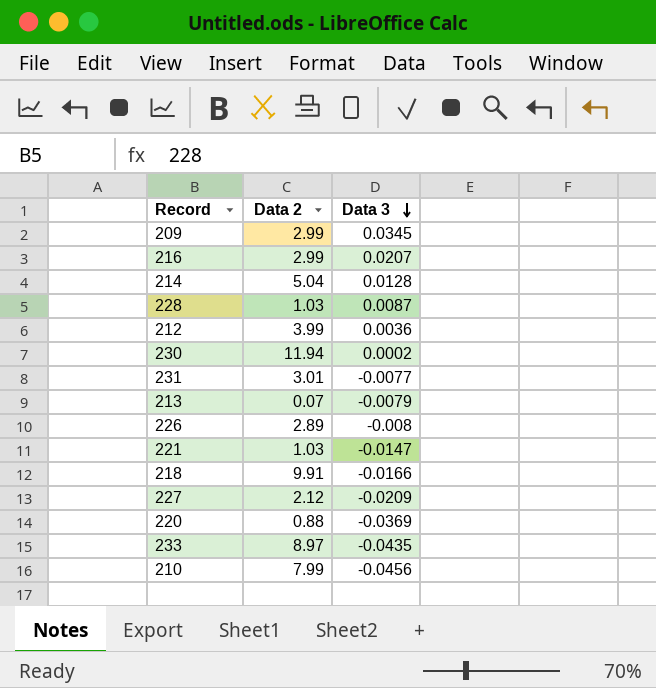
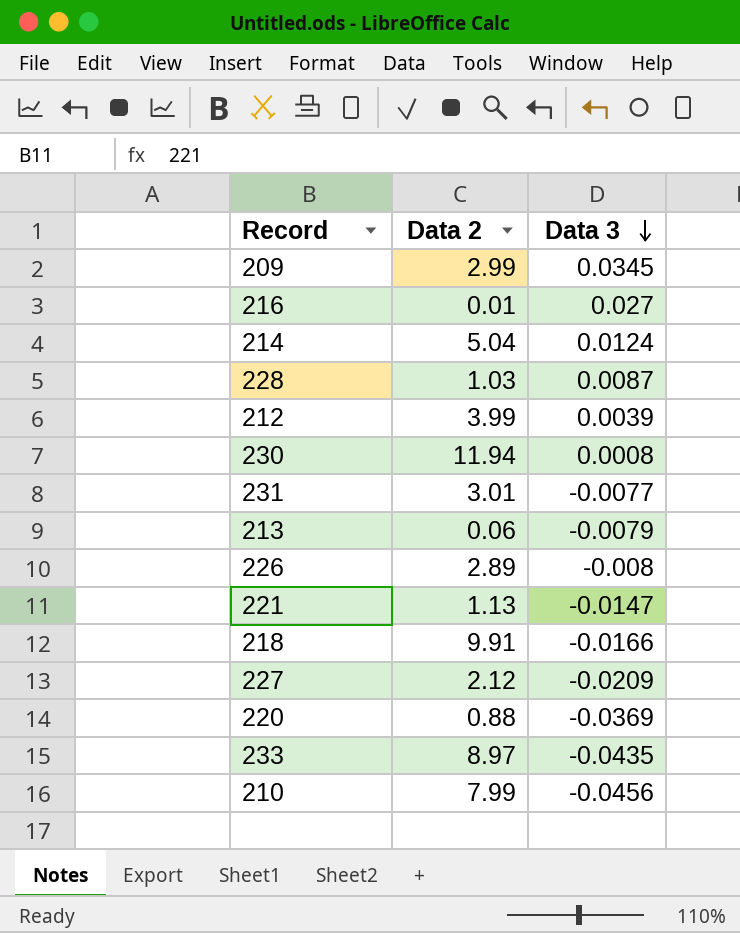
216 | Data 2: 2.99 -> 0.01
216 | Data 3: 0.0207 -> 0.027
214 | Data 3: 0.0128 -> 0.0124
212 | Data 3: 0.0036 -> 0.0039
230 | Data 3: 0.0002 -> 0.0008
213 | Data 2: 0.07 -> 0.06
221 | Data 2: 1.03 -> 1.13

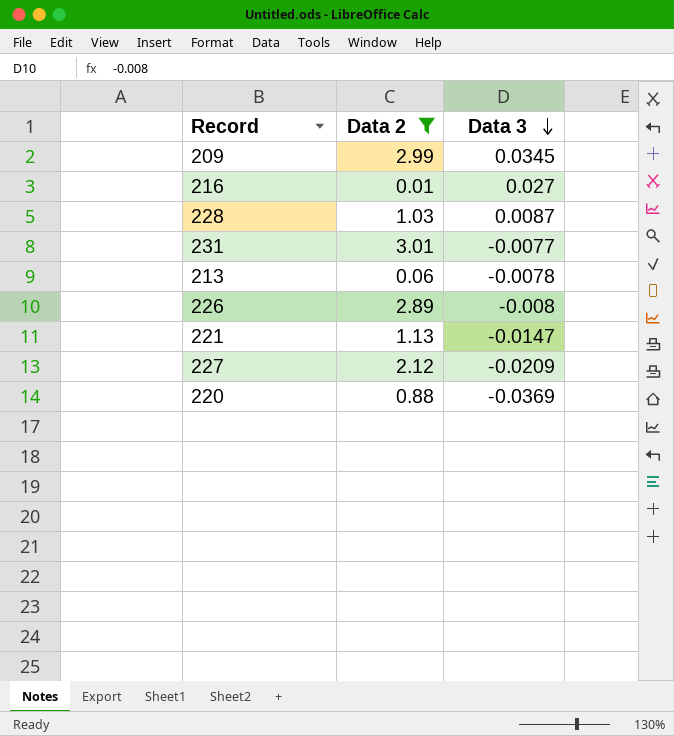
filter: none -> Data 2 <= 3.01
213 | Data 3: -0.0079 -> -0.0078

